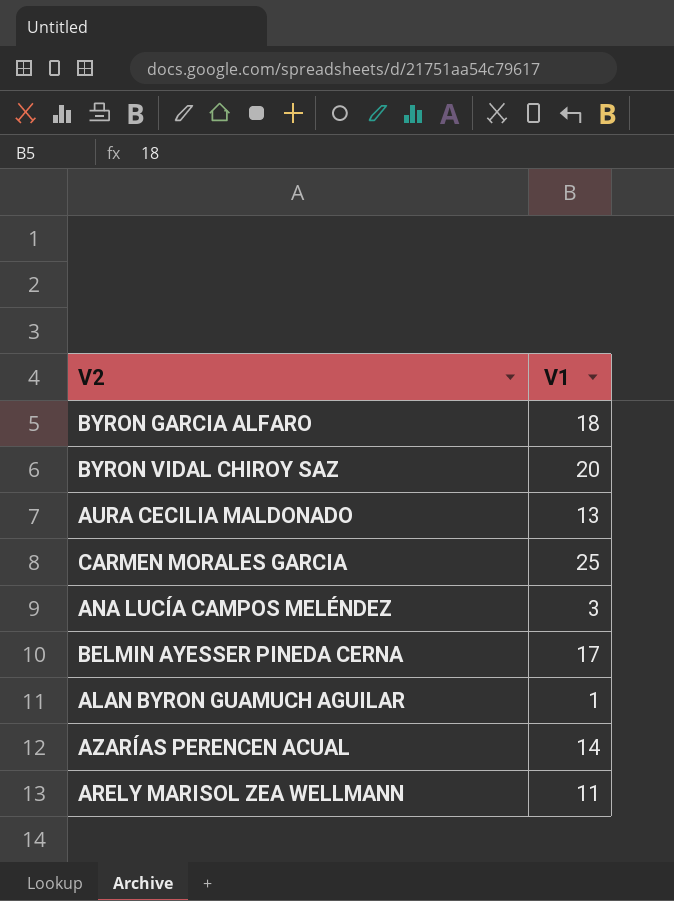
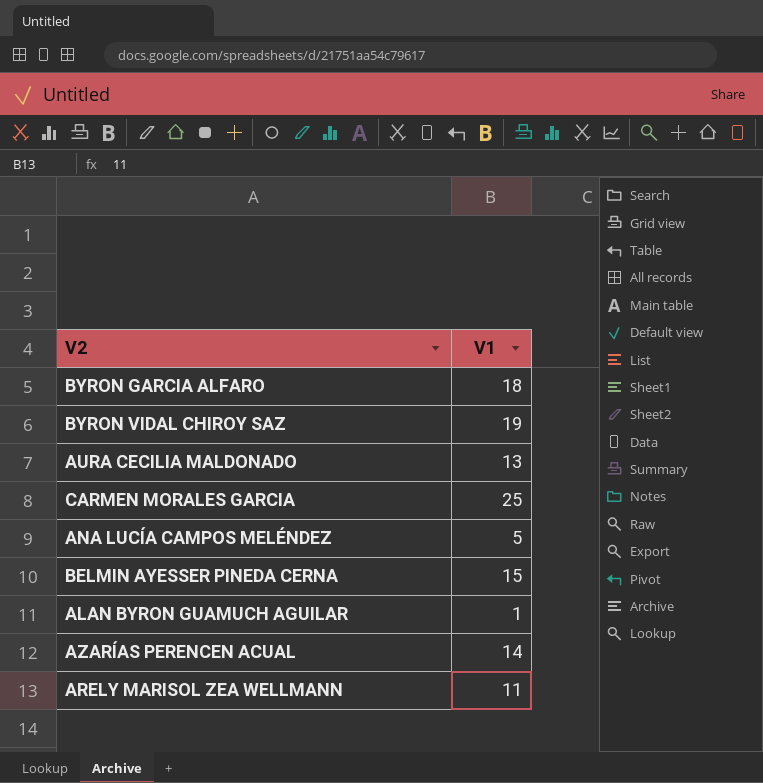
BYRON VIDAL CHIROY SAZ | V1: 20 -> 19
ANA LUCÍA CAMPOS MELÉNDEZ | V1: 3 -> 5
BELMIN AYESSER PINEDA CERNA | V1: 17 -> 15

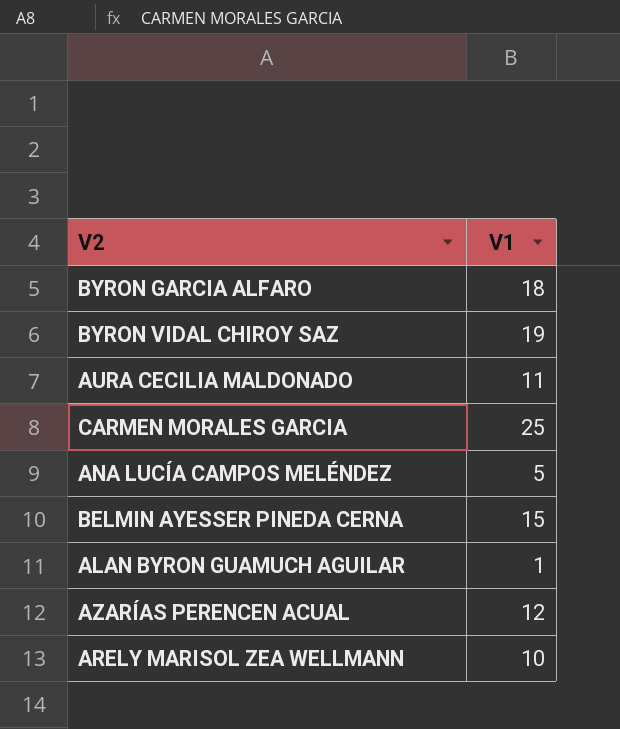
AURA CECILIA MALDONADO | V1: 13 -> 11
AZARÍAS PERENCEN ACUAL | V1: 14 -> 12
ARELY MARISOL ZEA WELLMANN | V1: 11 -> 10

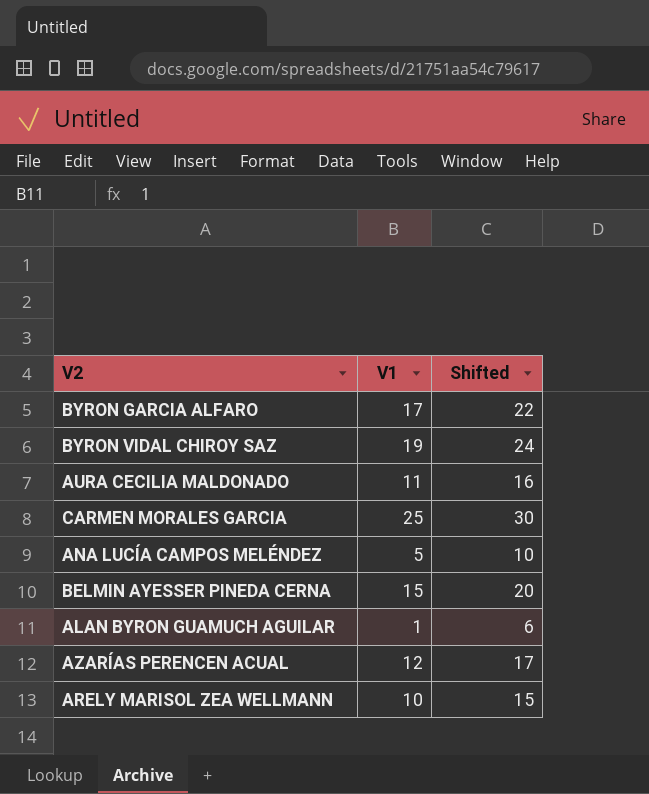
column Shifted | formula: none -> [V1] + 5
BYRON GARCIA ALFARO | V1: 18 -> 17

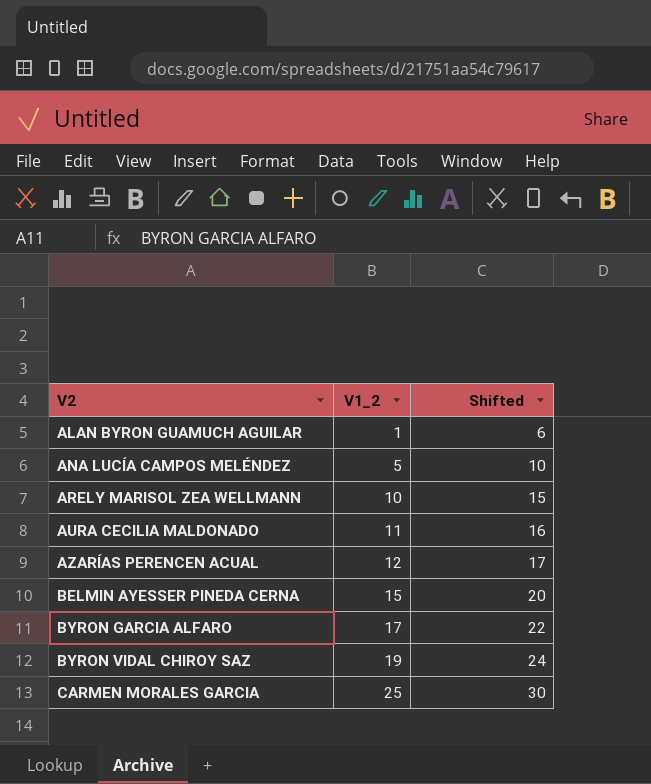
row order: none -> V2 ascending
column name: V1 -> V1_2

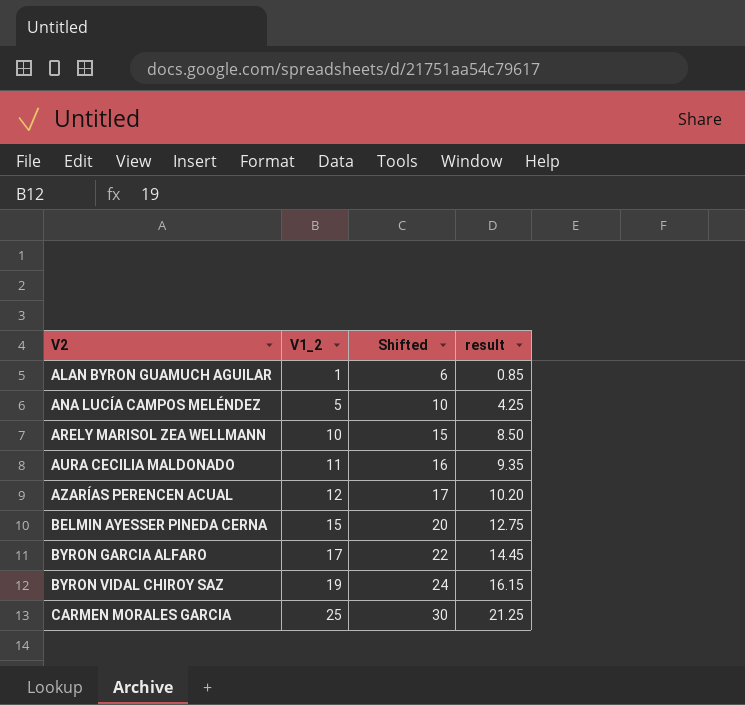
column result | formula: none -> [V1_2] * 0.85

